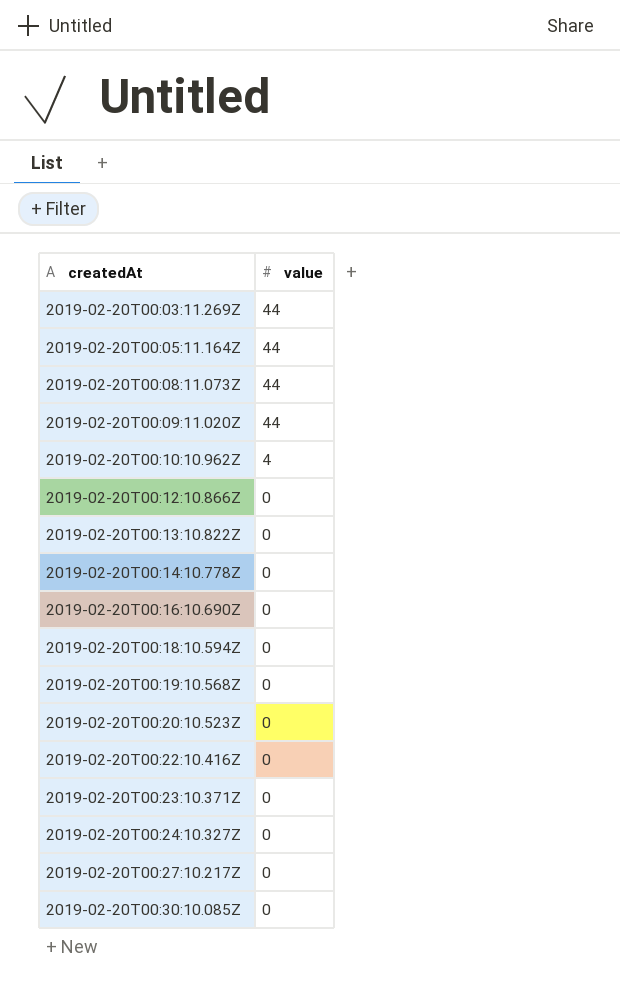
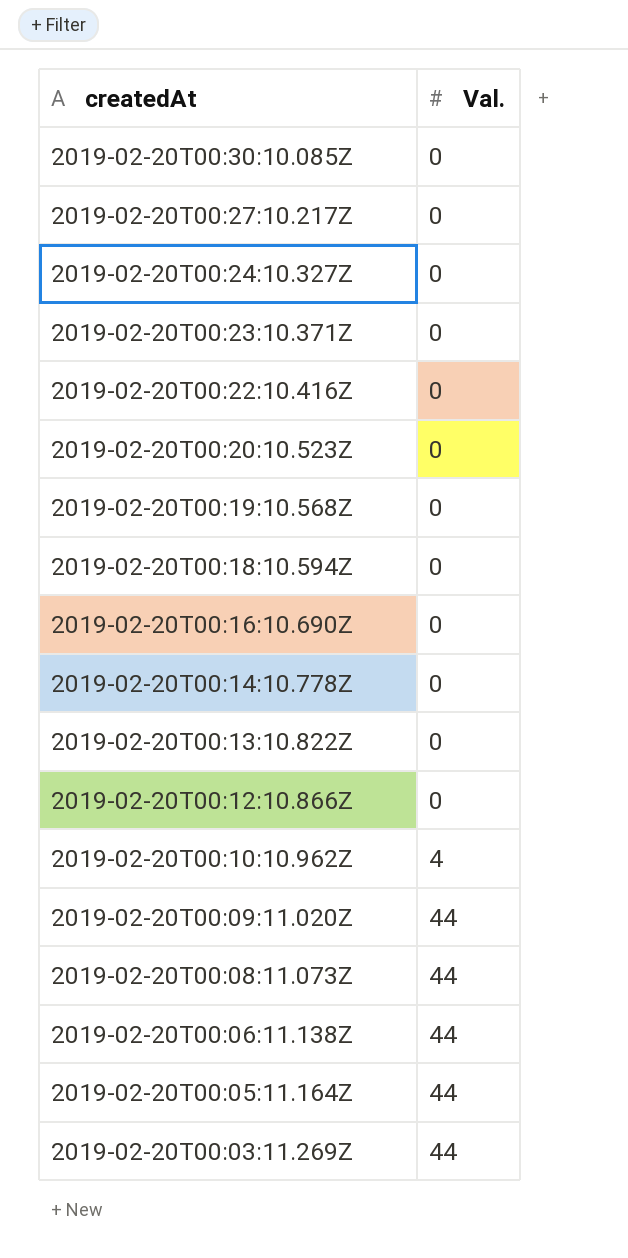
row order: createdAt ascending -> createdAt descending
column name: value -> Val.
row 2019-02-20T00:06:11.138Z: none -> 44

